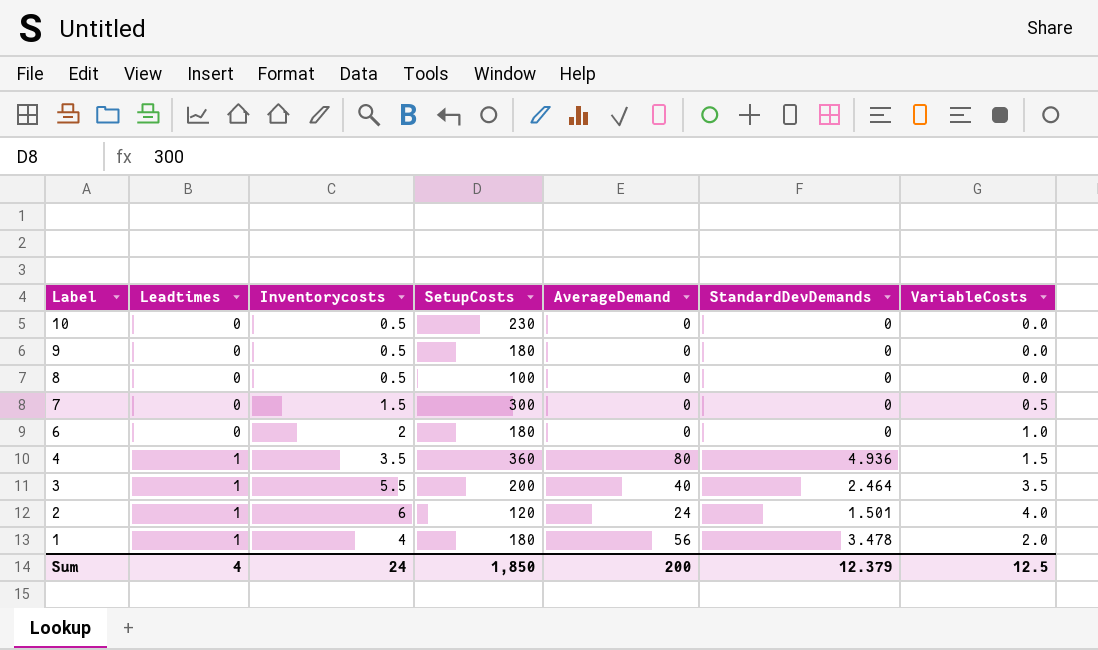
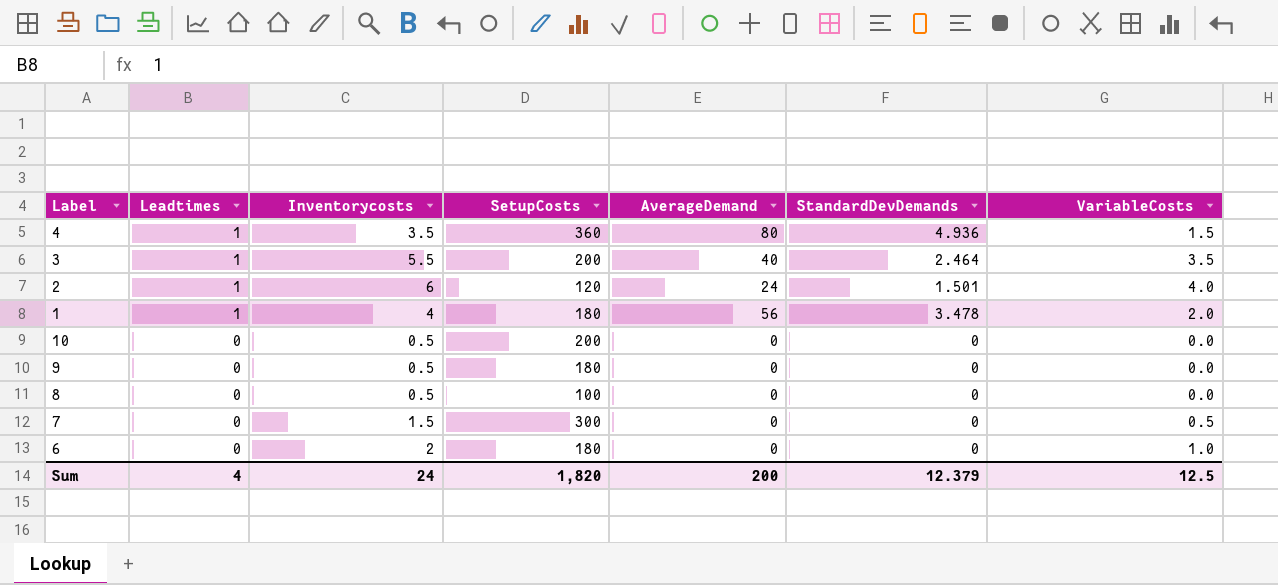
row order: Label descending -> Leadtimes descending
10 | SetupCosts: 230 -> 200
Sum | SetupCosts: 1,850 -> 1,820

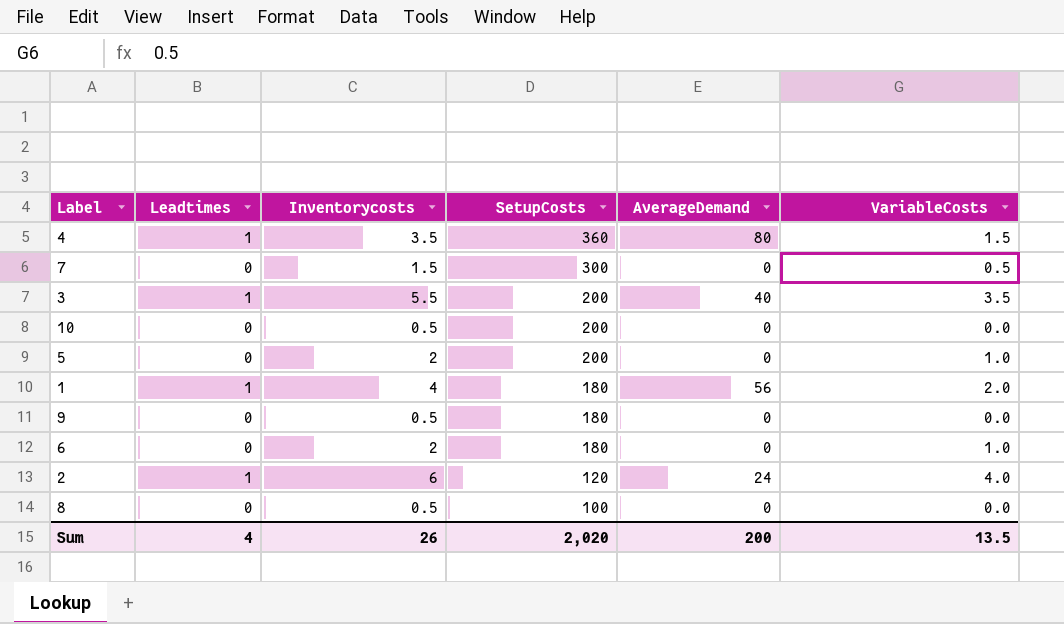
row order: Leadtimes descending -> SetupCosts descending
column StandardDevDemands | position: 6 -> none
row 5: none -> 0 | 2 | 200 | 0 | 1.0
Sum | Inventorycosts: 24 -> 26
Sum | SetupCosts: 1,820 -> 2,020
Sum | VariableCosts: 12.5 -> 13.5

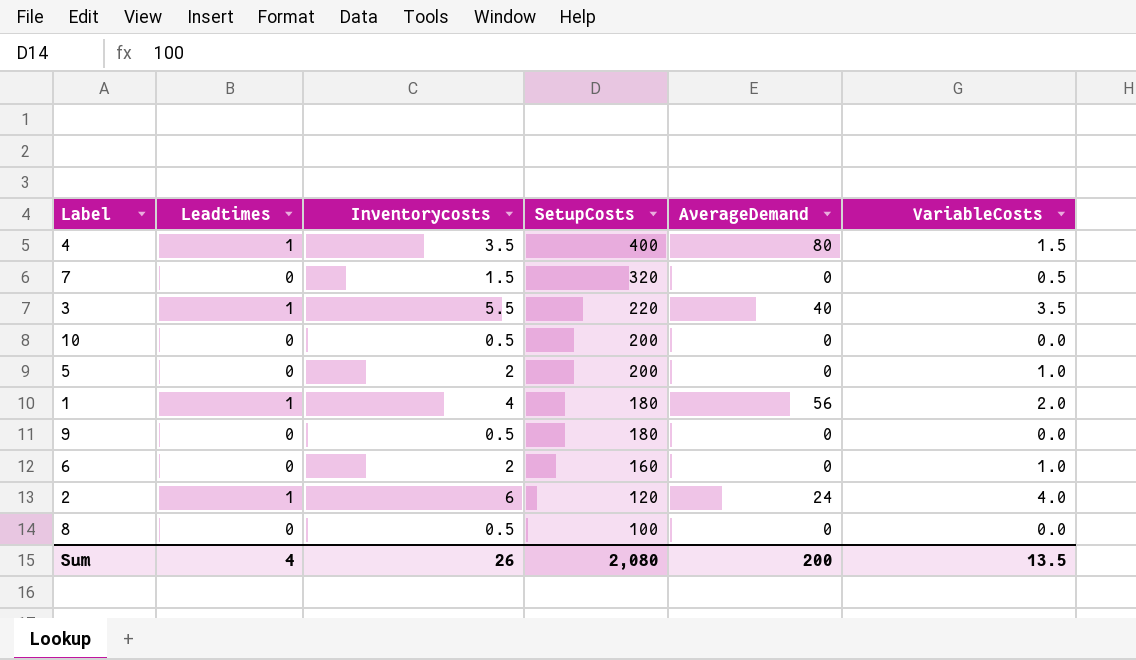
4 | SetupCosts: 360 -> 400
7 | SetupCosts: 300 -> 320
3 | SetupCosts: 200 -> 220
6 | SetupCosts: 180 -> 160
Sum | SetupCosts: 2,020 -> 2,080

